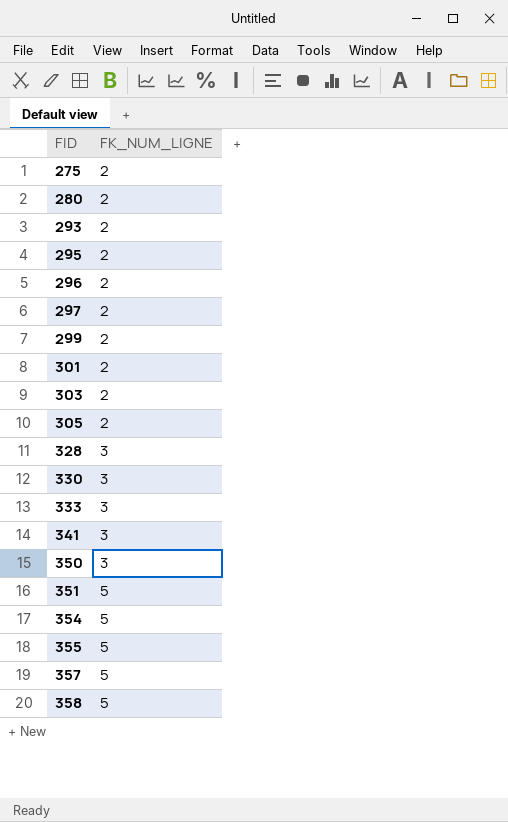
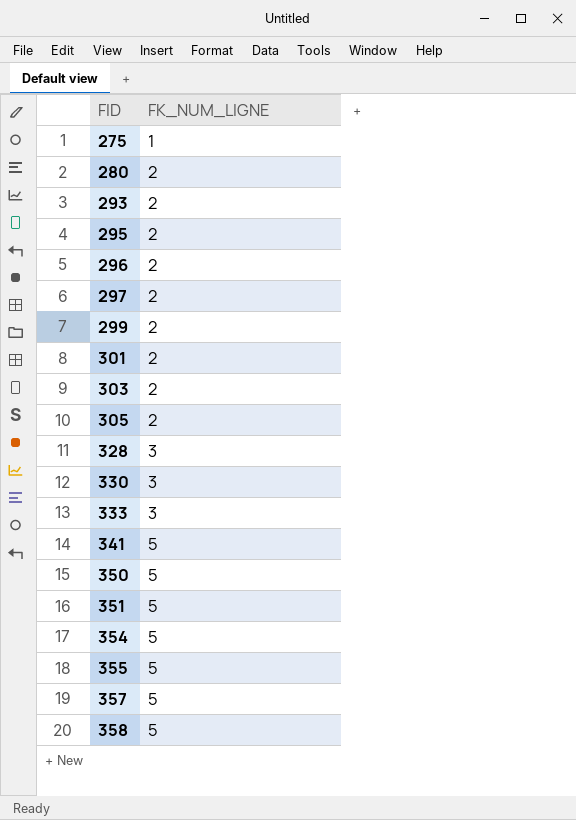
275 | FK_NUM_LIGNE: 2 -> 1
341 | FK_NUM_LIGNE: 3 -> 5
350 | FK_NUM_LIGNE: 3 -> 5

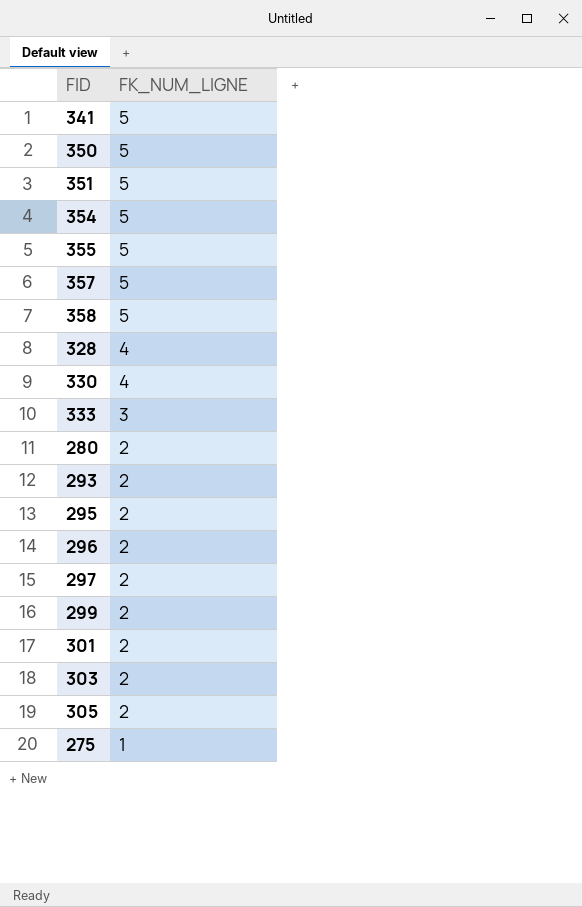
row order: FID ascending -> FK_NUM_LIGNE descending
328 | FK_NUM_LIGNE: 3 -> 4
330 | FK_NUM_LIGNE: 3 -> 4

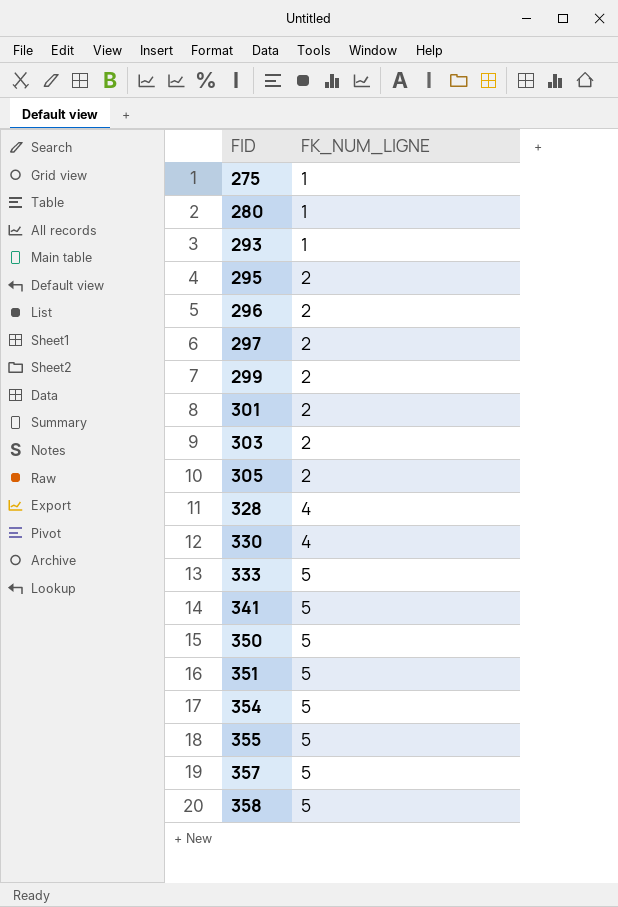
row order: FK_NUM_LIGNE descending -> FID ascending
280 | FK_NUM_LIGNE: 2 -> 1
293 | FK_NUM_LIGNE: 2 -> 1
333 | FK_NUM_LIGNE: 3 -> 5

